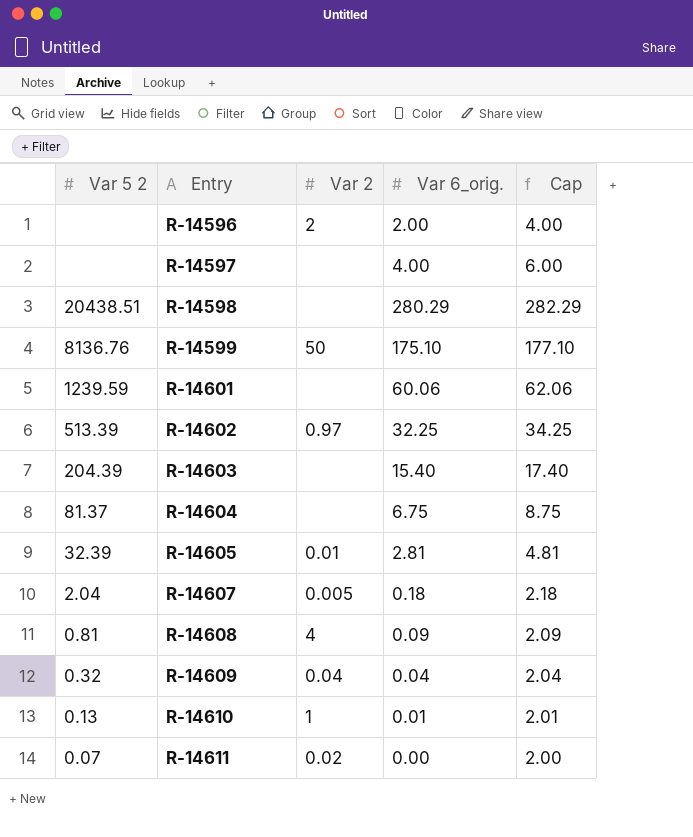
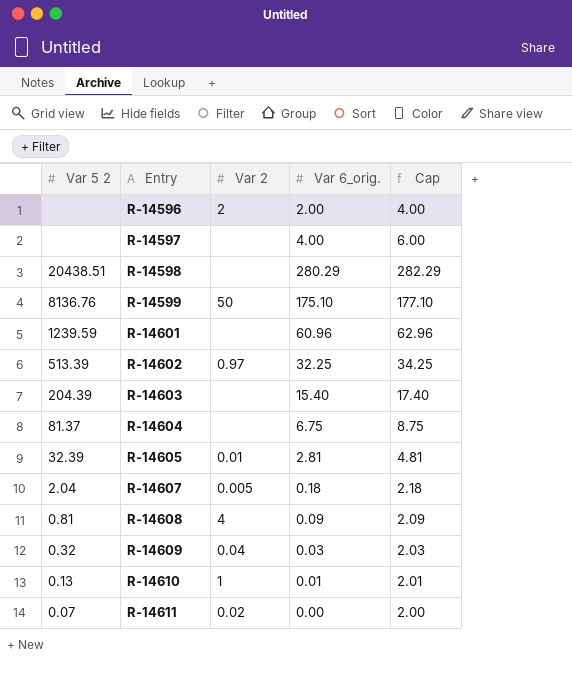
R-14601 | Var 6_orig.: 60.06 -> 60.96
R-14601 | Cap: 62.06 -> 62.96
R-14609 | Var 6_orig.: 0.04 -> 0.03
R-14609 | Cap: 2.04 -> 2.03

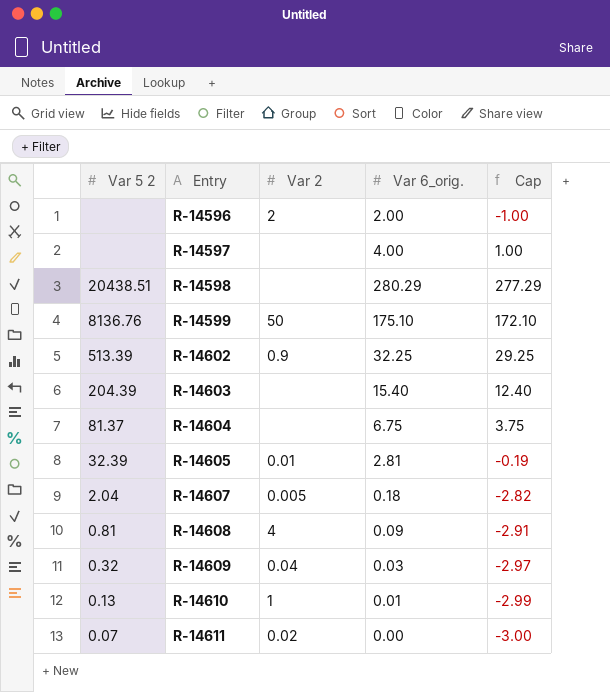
column Cap | formula: [Var 6_orig.] + 2 -> [Var 6_orig.] - 3
row R-14601: 1239.59 | none | 60.96 | 62.96 -> none
R-14602 | Var 2: 0.97 -> 0.9

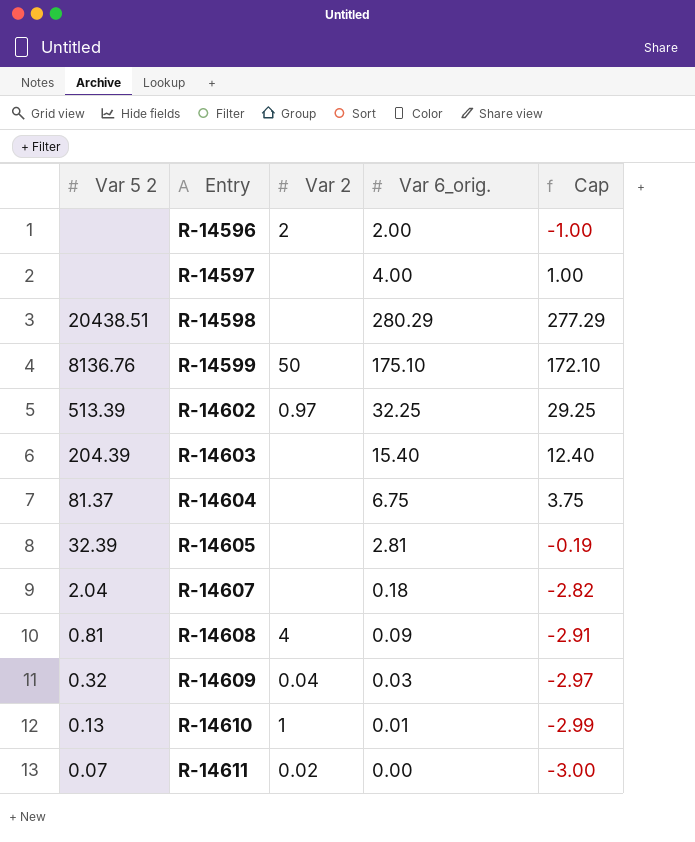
R-14602 | Var 2: 0.9 -> 0.97
R-14605 | Var 2: 0.01 -> none
R-14607 | Var 2: 0.005 -> none

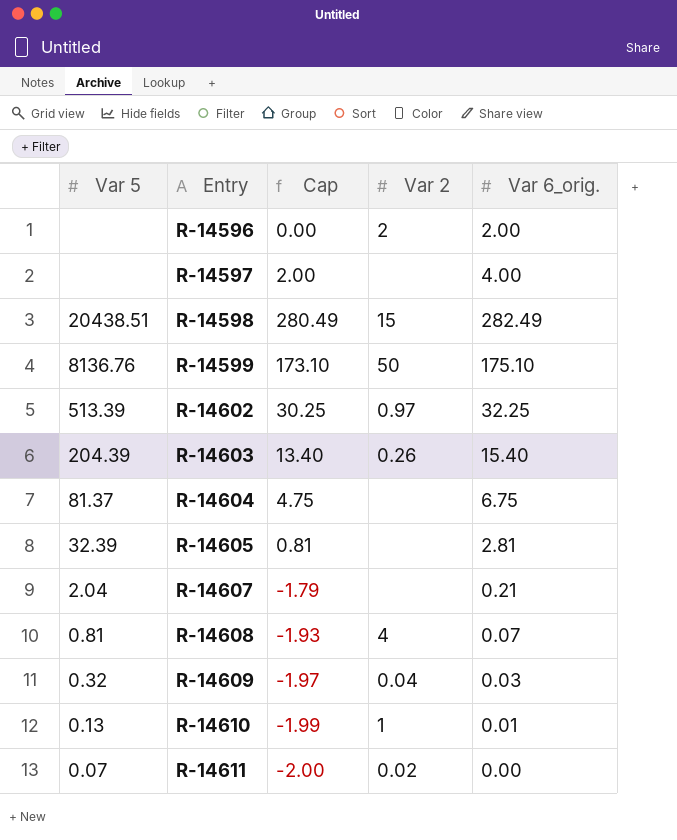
column name: Var 5 2 -> Var 5
column Cap | formula: [Var 6_orig.] - 3 -> [Var 6_orig.] - 2
column Cap | position: 5 -> 3
R-14598 | Var 2: none -> 15
R-14598 | Var 6_orig.: 280.29 -> 282.49
R-14603 | Var 2: none -> 0.26
R-14607 | Var 6_orig.: 0.18 -> 0.21
R-14608 | Var 6_orig.: 0.09 -> 0.07

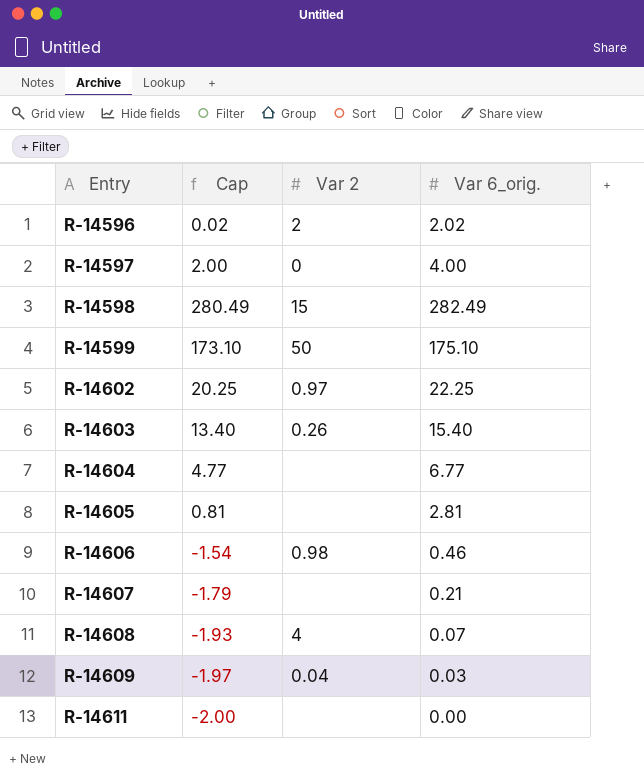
column Var 5 | position: 1 -> none
row R-14610: 0.13 | -1.99 | 1 | 0.01 -> none
R-14596 | Cap: 0.00 -> 0.02
R-14596 | Var 6_orig.: 2.00 -> 2.02
R-14597 | Var 2: none -> 0
R-14602 | Cap: 30.25 -> 20.25
R-14602 | Var 6_orig.: 32.25 -> 22.25
R-14604 | Cap: 4.75 -> 4.77
R-14604 | Var 6_orig.: 6.75 -> 6.77
row R-14606: none -> -1.54 | 0.98 | 0.46
R-14611 | Var 2: 0.02 -> none

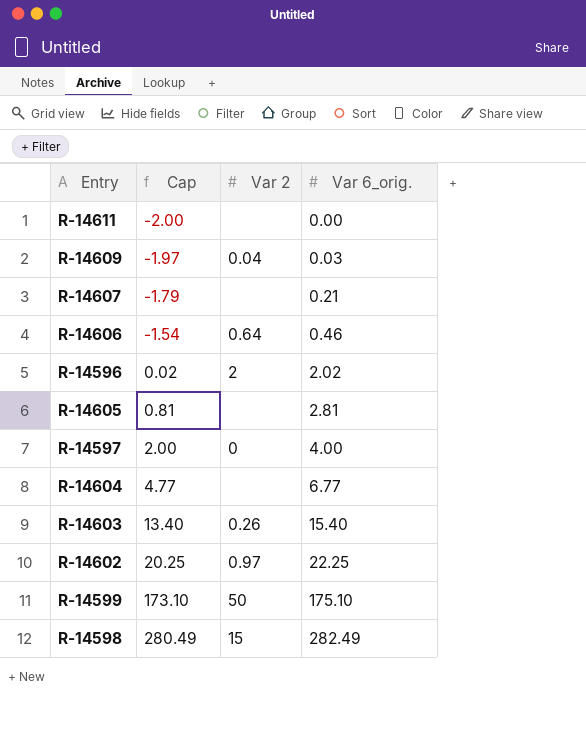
row order: Entry ascending -> Cap ascending
row R-14608: -1.93 | 4 | 0.07 -> none
R-14606 | Var 2: 0.98 -> 0.64

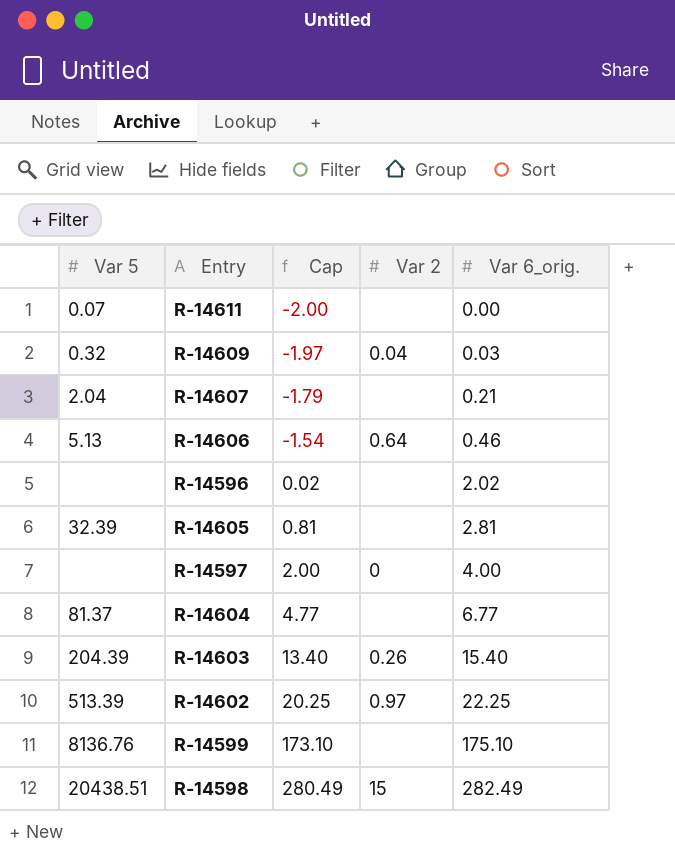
column Var 5 | position: none -> 1
R-14596 | Var 2: 2 -> none
R-14599 | Var 2: 50 -> none

